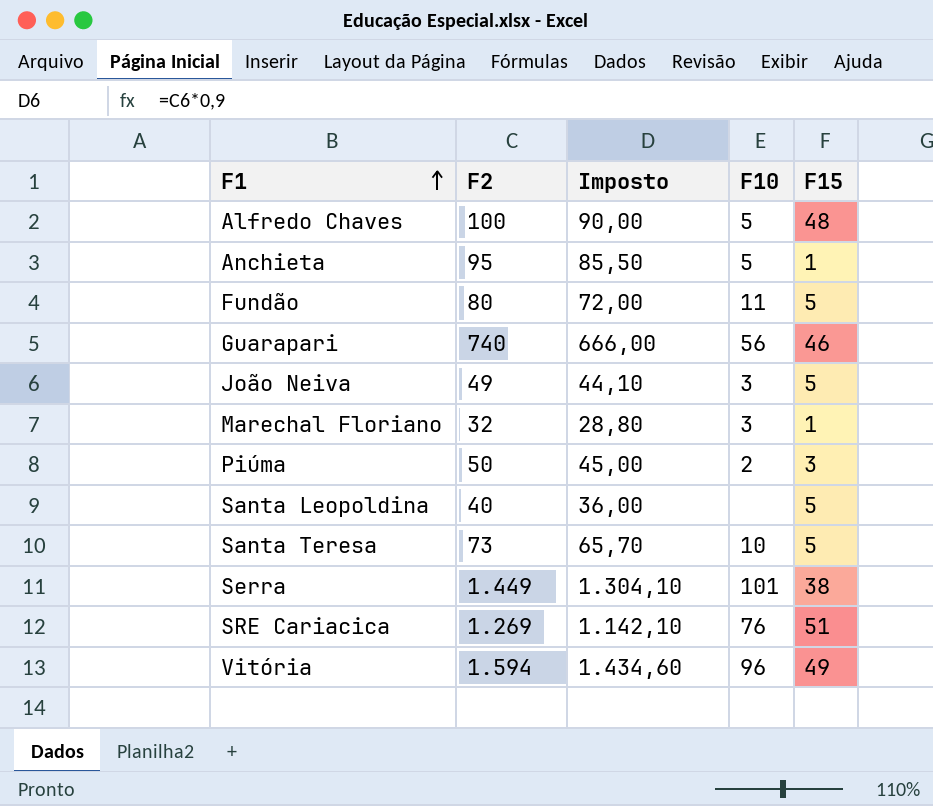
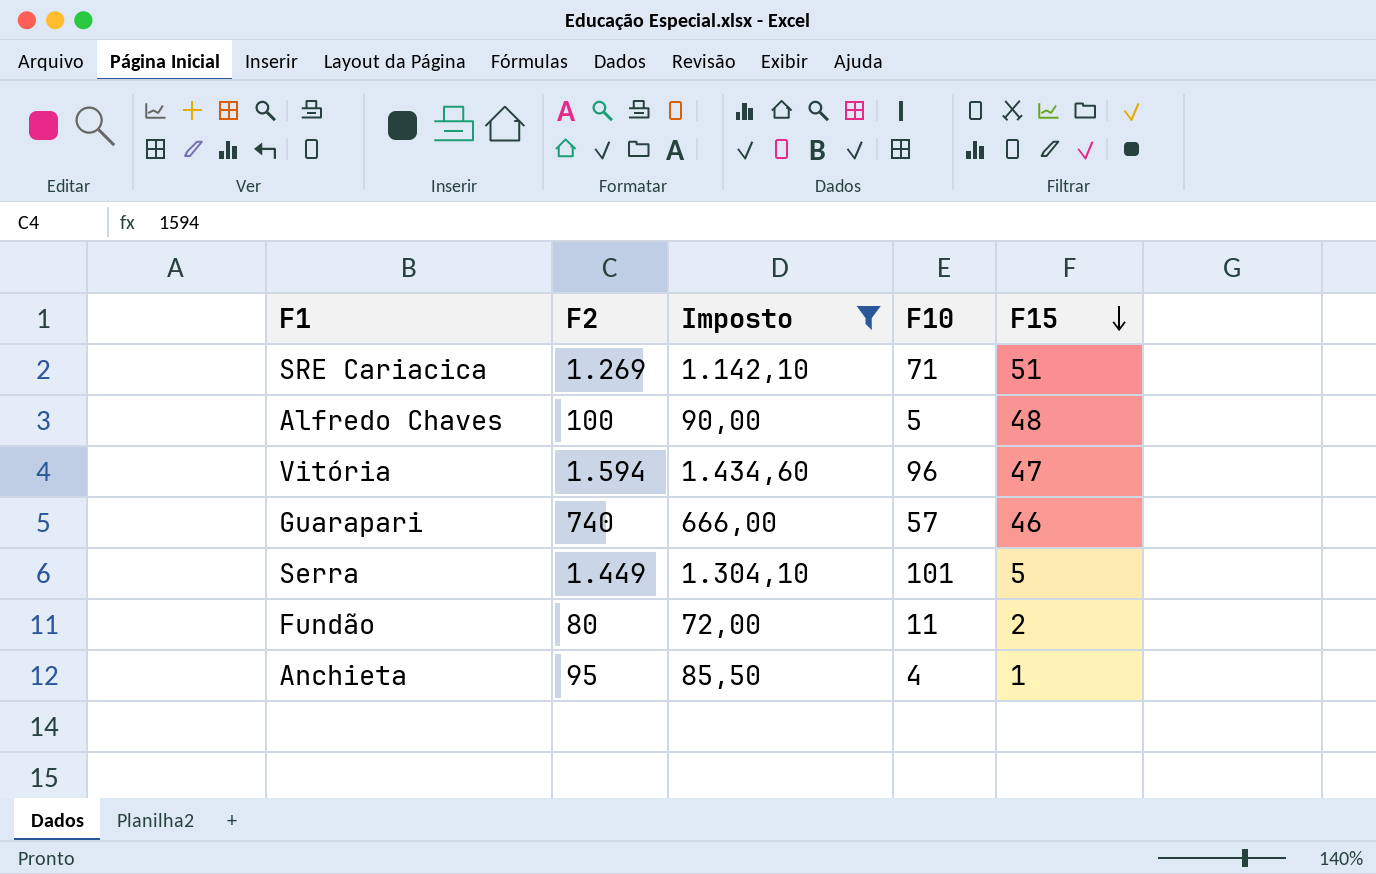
filter: none -> Imposto >= 72,00
row order: F1 ascending -> F15 descending
SRE Cariacica | F10: 76 -> 71
Vitória | F15: 49 -> 47
Guarapari | F10: 56 -> 57
Serra | F15: 38 -> 5
Fundão | F15: 5 -> 2
Anchieta | F10: 5 -> 4

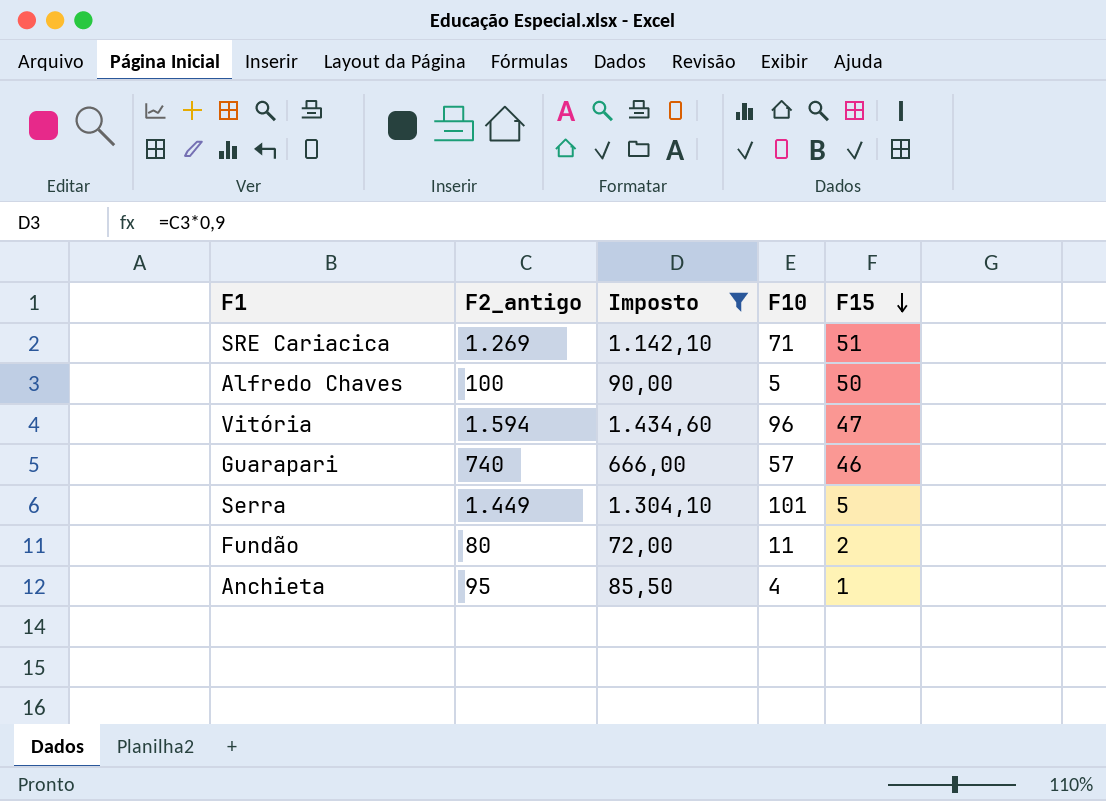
column name: F2 -> F2_antigo
Alfredo Chaves | F15: 48 -> 50

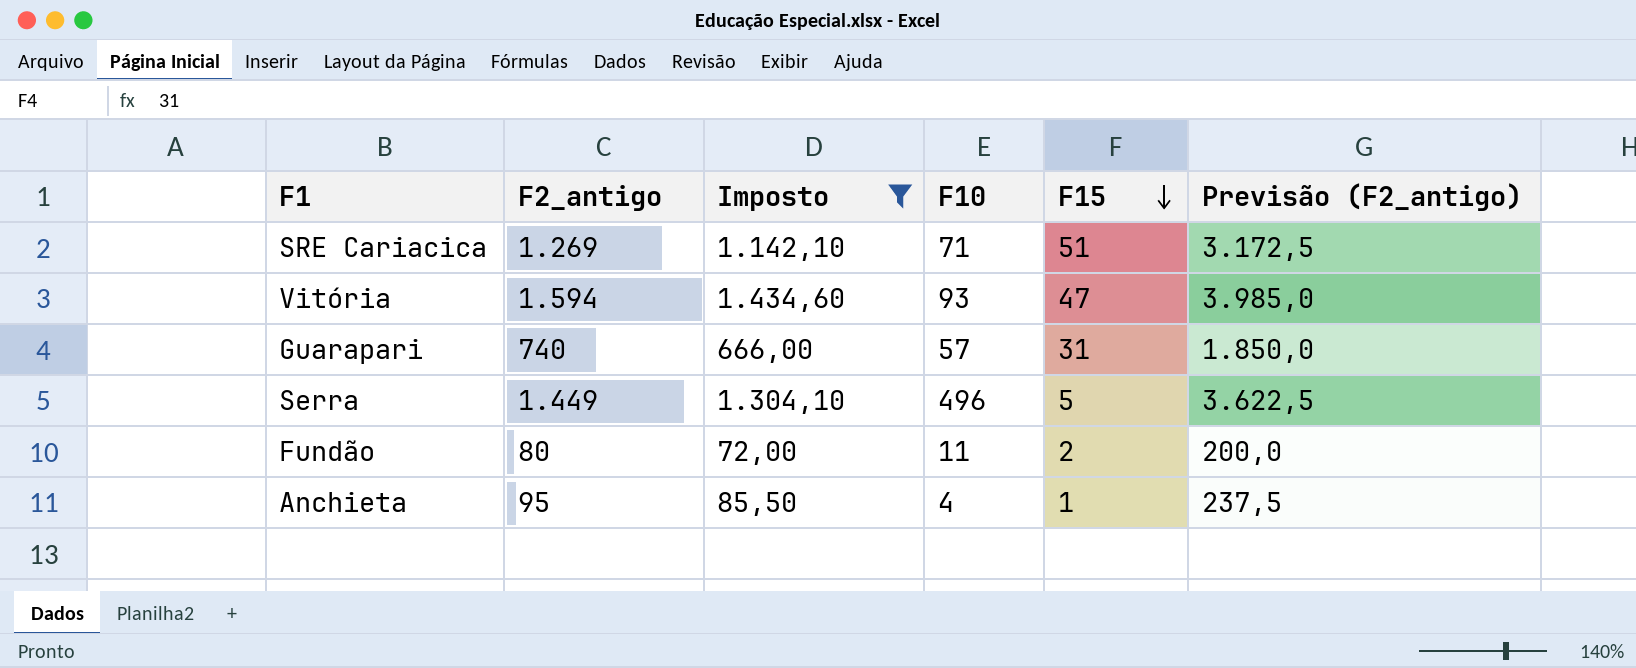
column Previsão (F2_antigo) | formula: none -> [F2_antigo] * 2,5
row Alfredo Chaves: 100 | 90,00 | 5 | 50 -> none
Vitória | F10: 96 -> 93
Guarapari | F15: 46 -> 31
Serra | F10: 101 -> 496

